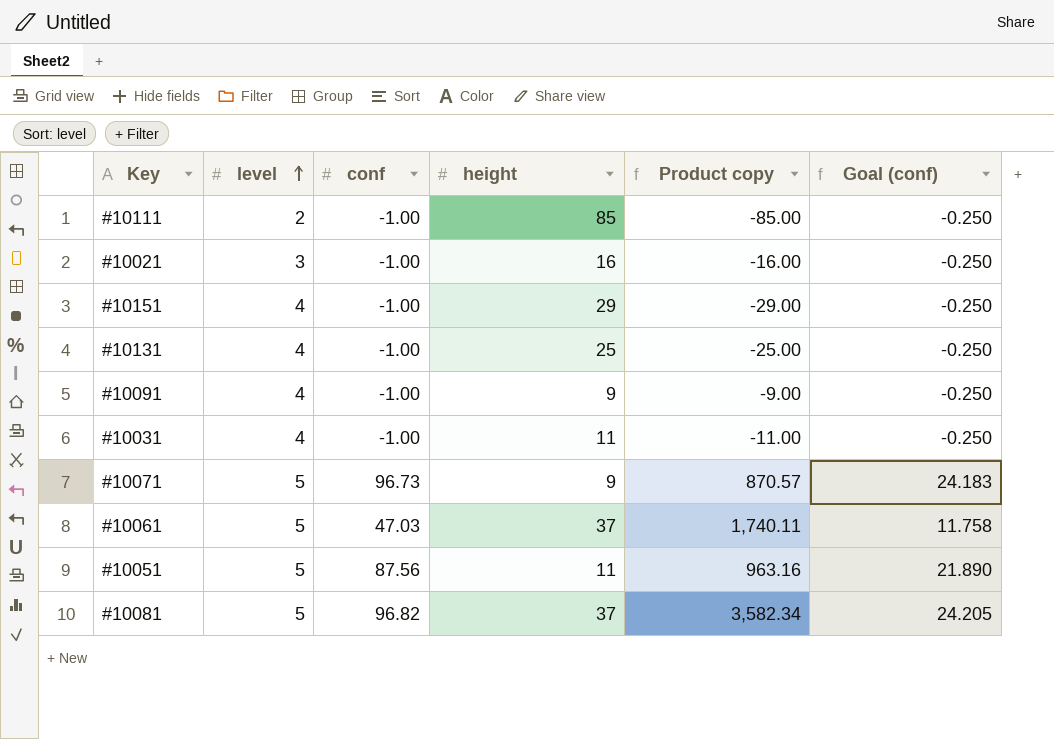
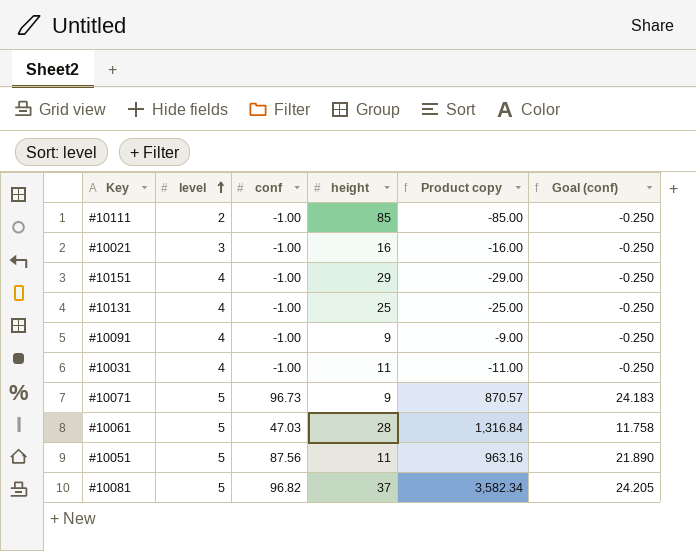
#10061 | height: 37 -> 28
#10061 | Product copy: 1,740.11 -> 1,316.84

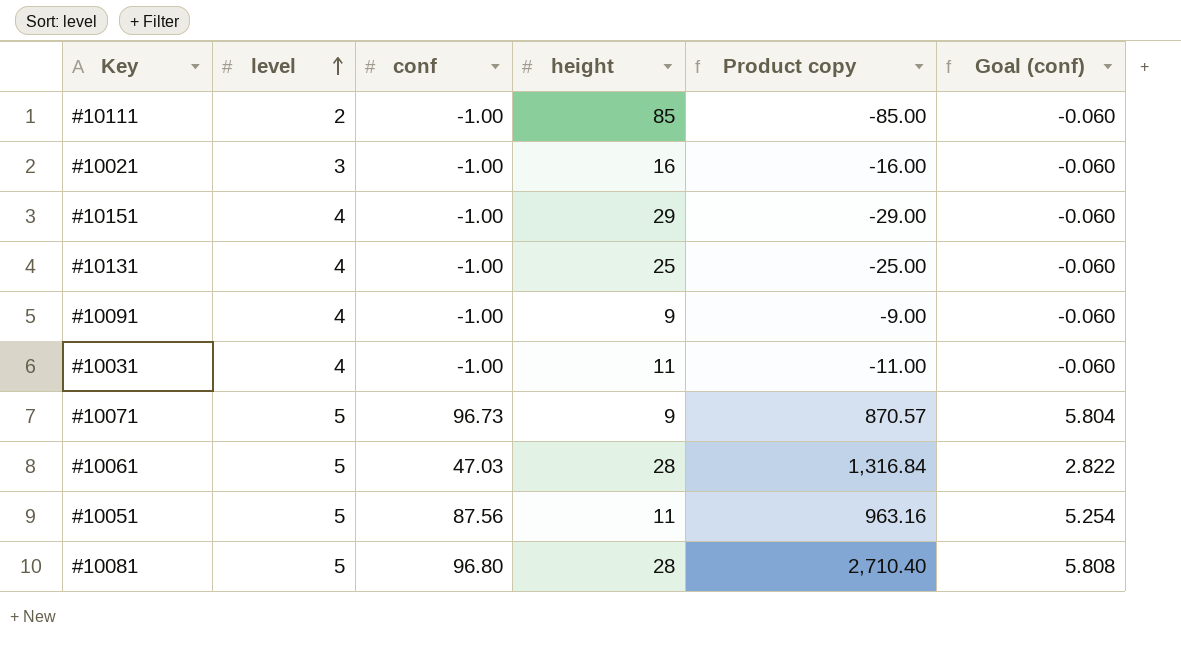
column Goal (conf) | formula: [conf] * 0.25 -> [conf] * 0.06
#10081 | conf: 96.82 -> 96.80
#10081 | height: 37 -> 28
#10081 | Product copy: 3,582.34 -> 2,710.40

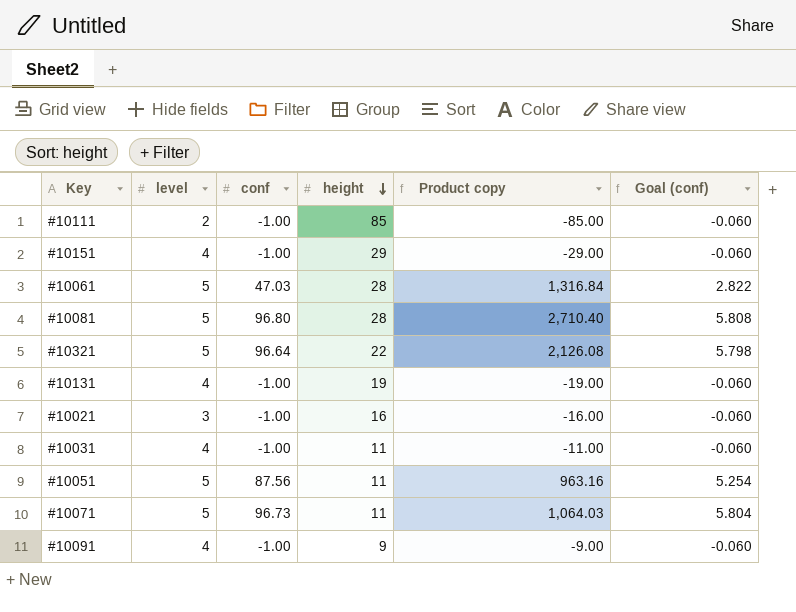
row order: level ascending -> height descending
row #10321: none -> 5 | 96.64 | 22 | 2,126.08 | 5.798
#10131 | height: 25 -> 19
#10131 | Product copy: -25.00 -> -19.00
#10071 | height: 9 -> 11
#10071 | Product copy: 870.57 -> 1,064.03

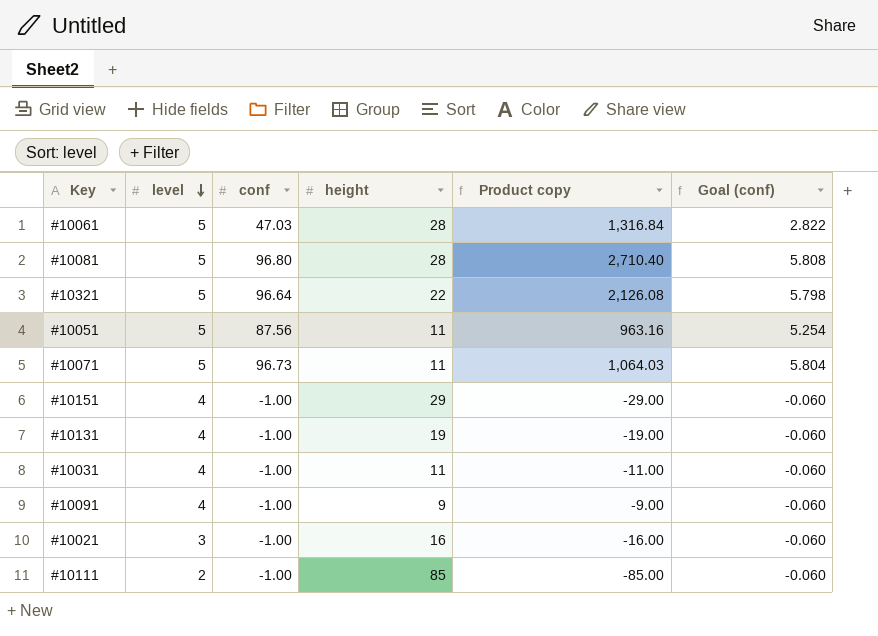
row order: height descending -> level descending

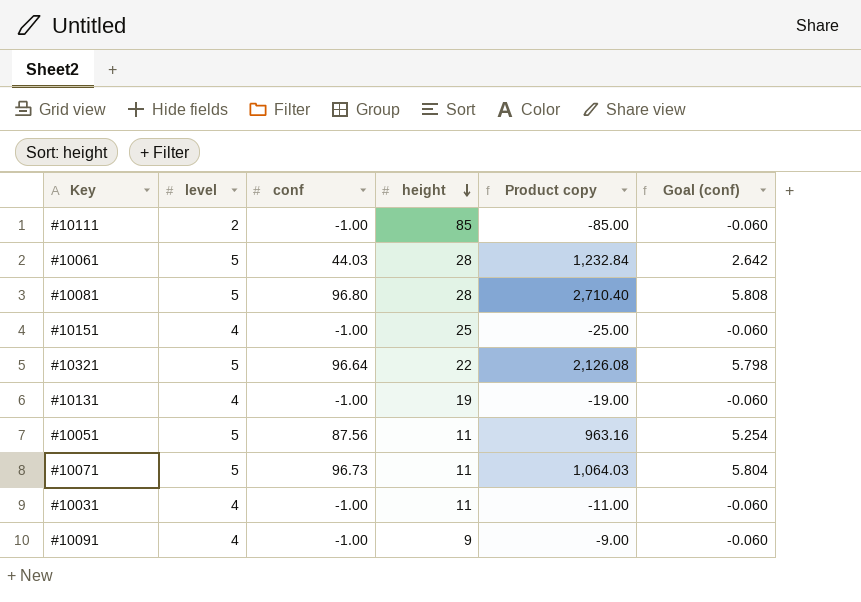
row order: level descending -> height descending
row #10021: 3 | -1.00 | 16 | -16.00 | -0.060 -> none
#10061 | conf: 47.03 -> 44.03
#10061 | Product copy: 1,316.84 -> 1,232.84
#10061 | Goal (conf): 2.822 -> 2.642
#10151 | height: 29 -> 25
#10151 | Product copy: -29.00 -> -25.00

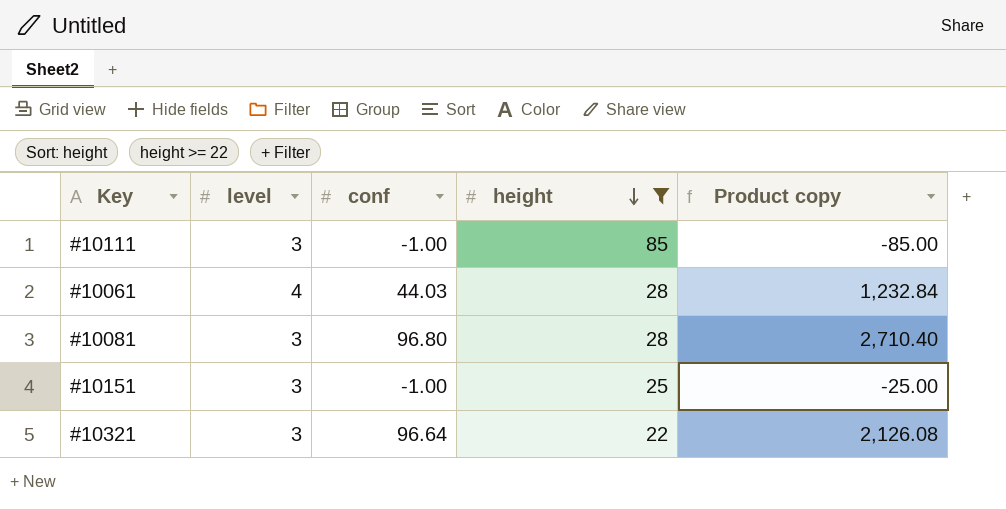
filter: none -> height >= 22
column Goal (conf) | formula: [conf] * 0.06 -> none
#10111 | level: 2 -> 3
#10061 | level: 5 -> 4
#10081 | level: 5 -> 3
#10151 | level: 4 -> 3
#10321 | level: 5 -> 3

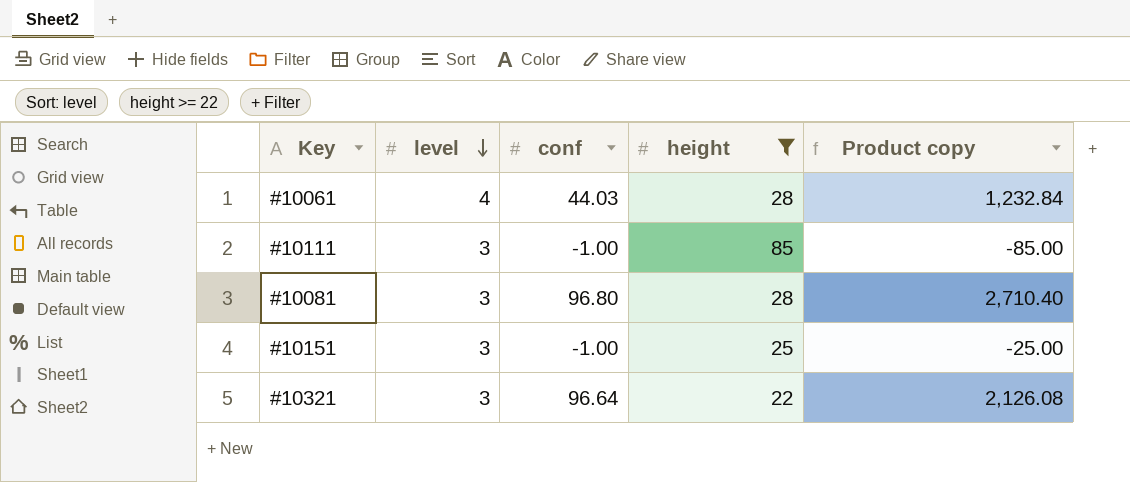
row order: height descending -> level descending

